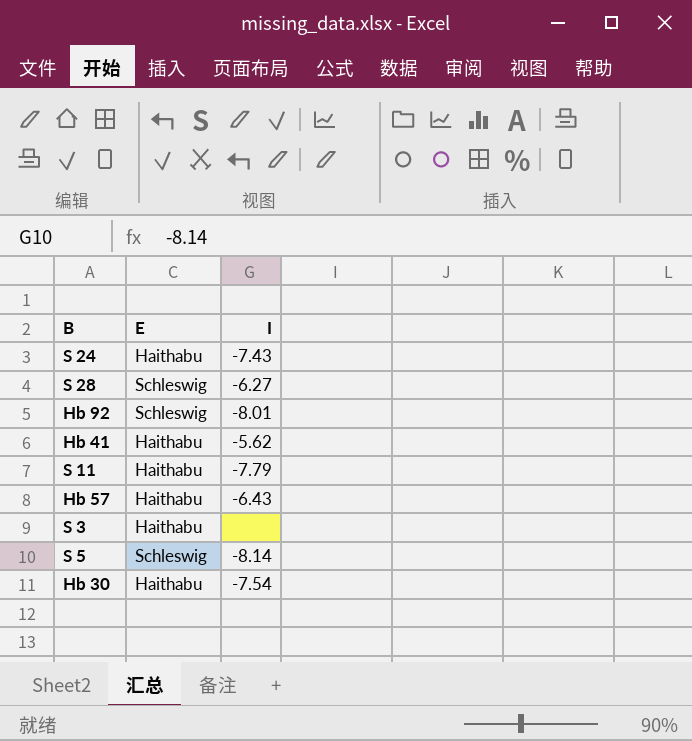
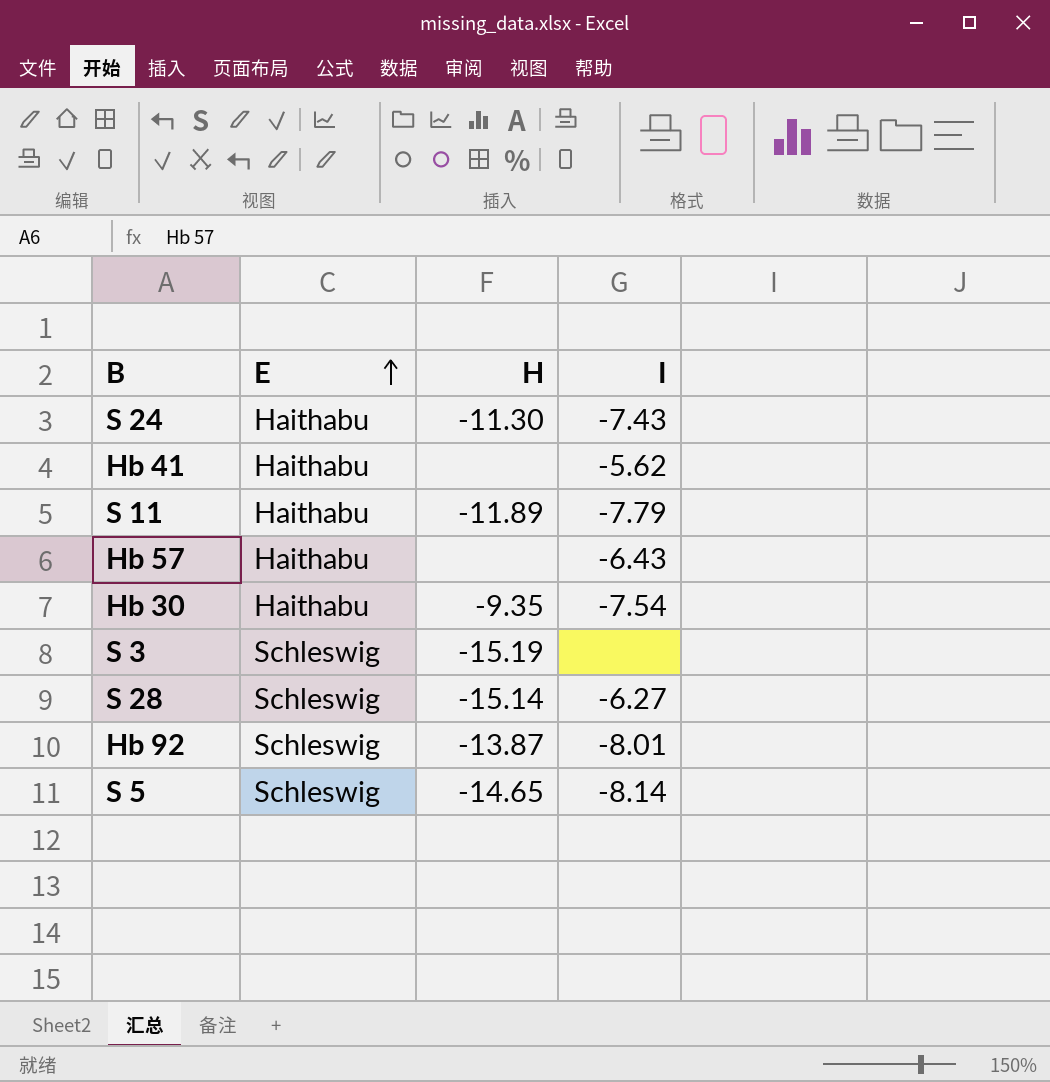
row order: none -> E ascending
column H | position: none -> 3
S 3 | E: Haithabu -> Schleswig

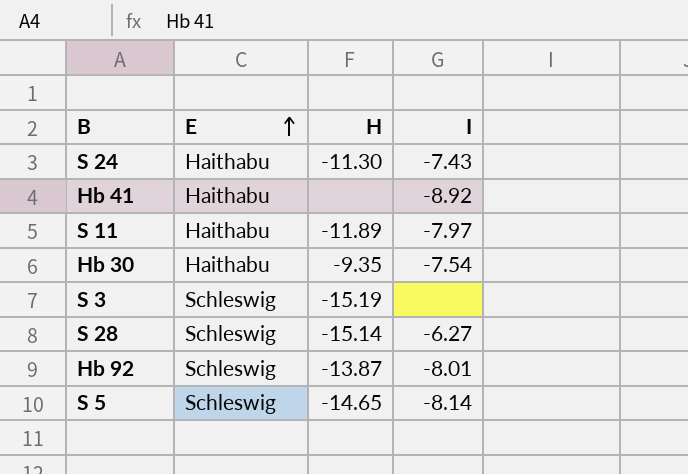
row Hb 57: Haithabu | none | -6.43 -> none
Hb 41 | I: -5.62 -> -8.92
S 11 | I: -7.79 -> -7.97

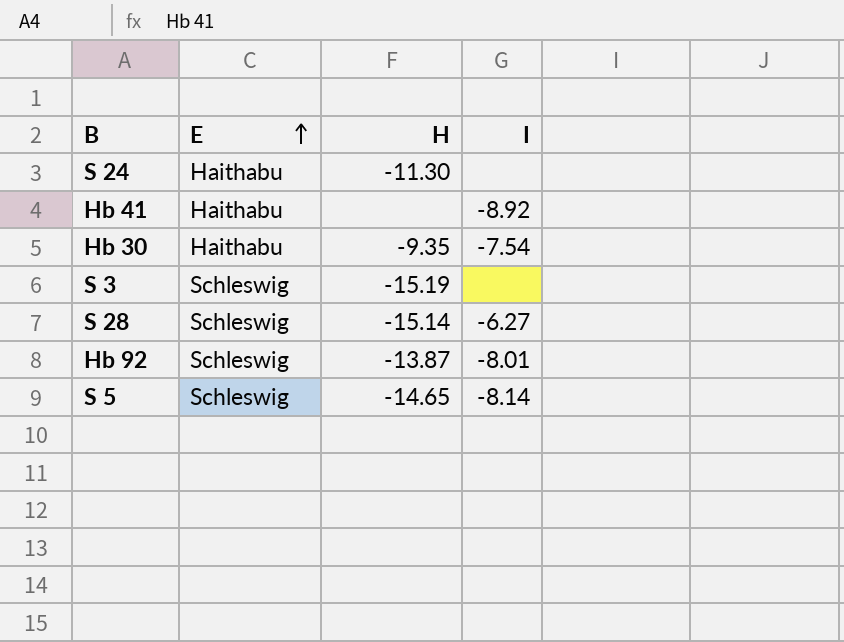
row S 11: Haithabu | -11.89 | -7.97 -> none
S 24 | I: -7.43 -> none

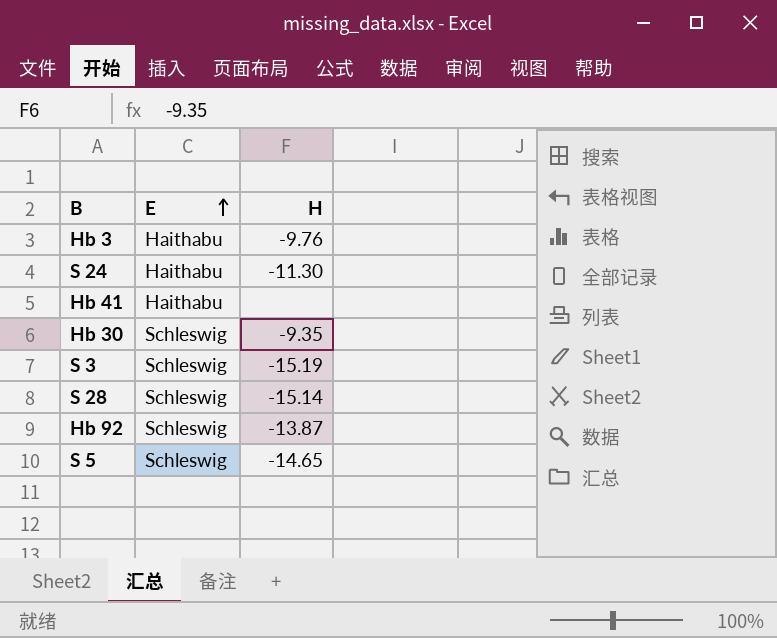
column I | position: 4 -> none
row Hb 3: none -> Haithabu | -9.76
Hb 30 | E: Haithabu -> Schleswig

